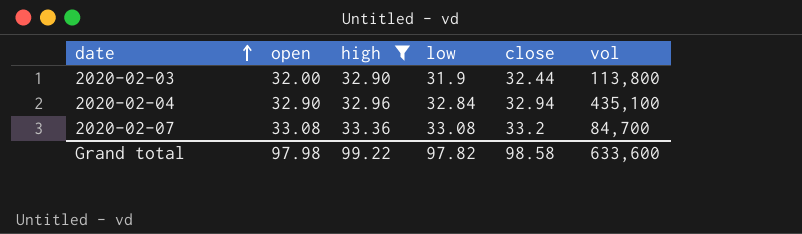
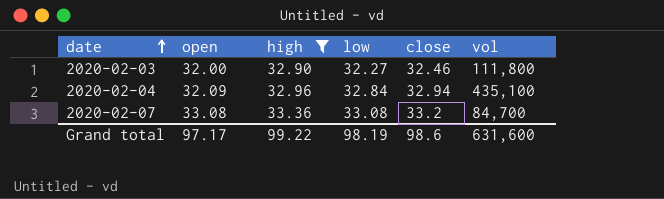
2020-02-03 | low: 31.9 -> 32.27
2020-02-03 | close: 32.44 -> 32.46
2020-02-03 | vol: 113,800 -> 111,800
2020-02-04 | open: 32.90 -> 32.09
Grand total | open: 97.98 -> 97.17
Grand total | low: 97.82 -> 98.19
Grand total | close: 98.58 -> 98.6
Grand total | vol: 633,600 -> 631,600

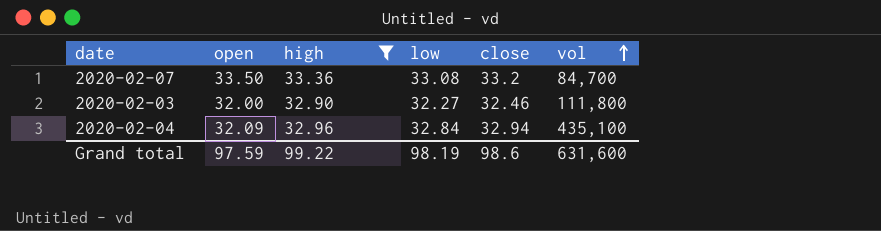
row order: date ascending -> vol ascending
2020-02-07 | open: 33.08 -> 33.50
Grand total | open: 97.17 -> 97.59

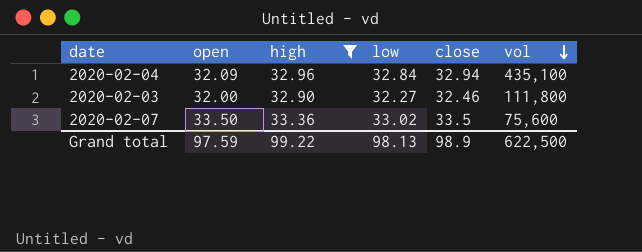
row order: vol ascending -> vol descending
2020-02-07 | low: 33.08 -> 33.02
2020-02-07 | close: 33.2 -> 33.5
2020-02-07 | vol: 84,700 -> 75,600
Grand total | low: 98.19 -> 98.13
Grand total | close: 98.6 -> 98.9
Grand total | vol: 631,600 -> 622,500

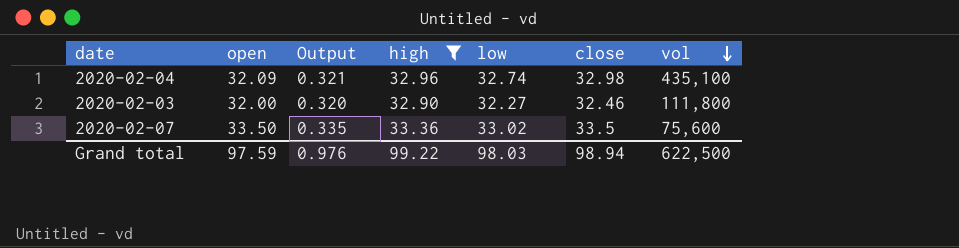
column Output | formula: none -> [open] * 0.01
2020-02-04 | low: 32.84 -> 32.74
2020-02-04 | close: 32.94 -> 32.98
Grand total | low: 98.13 -> 98.03
Grand total | close: 98.9 -> 98.94

